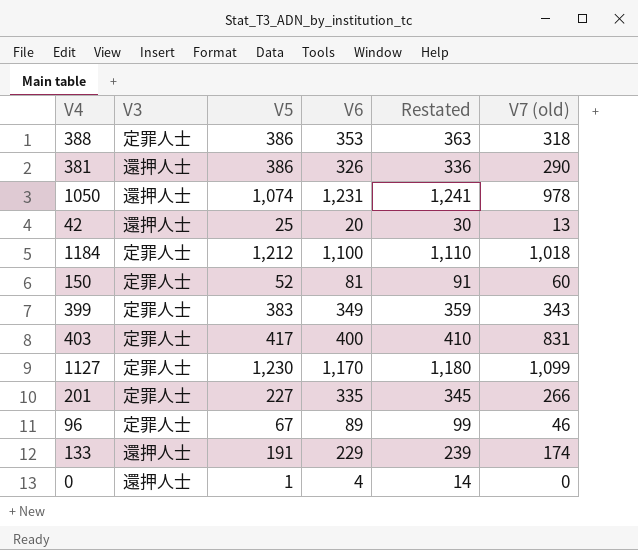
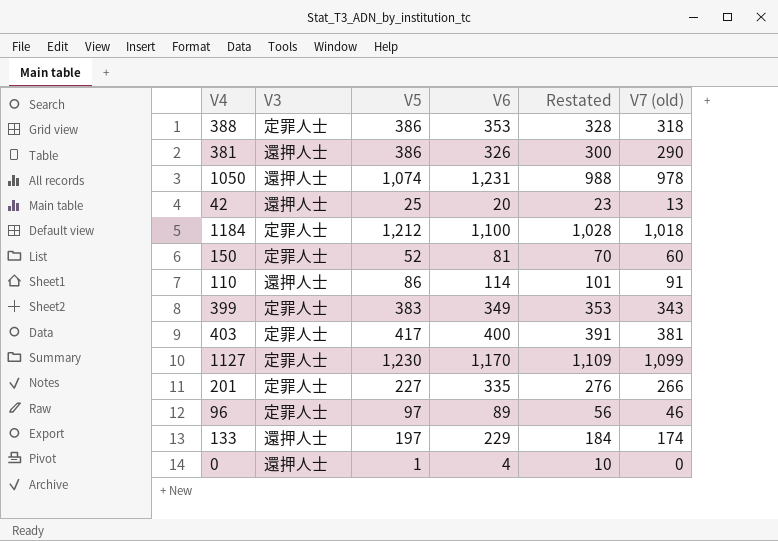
column Restated | formula: [V6] + 10 -> [V7 (old)] + 10
row 110: none -> 還押人士 | 86 | 114 | 101 | 91
403 | V7 (old): 831 -> 381
96 | V5: 67 -> 97
133 | V5: 191 -> 197

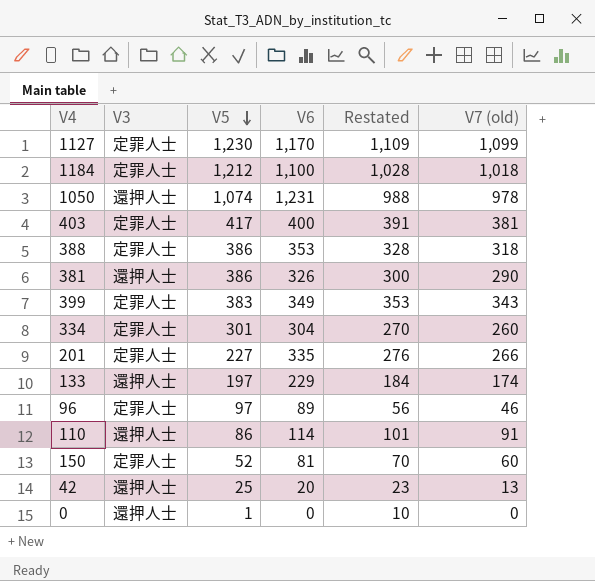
row order: none -> V5 descending
row 334: none -> 定罪人士 | 301 | 304 | 270 | 260
0 | V6: 4 -> 0

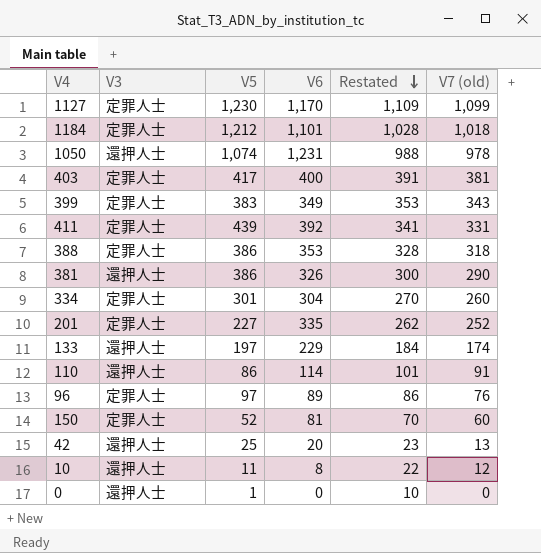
row order: V5 descending -> Restated descending
1184 | V6: 1,100 -> 1,101
row 411: none -> 定罪人士 | 439 | 392 | 341 | 331
201 | Restated: 276 -> 262
201 | V7 (old): 266 -> 252
96 | Restated: 56 -> 86
96 | V7 (old): 46 -> 76
row 10: none -> 還押人士 | 11 | 8 | 22 | 12

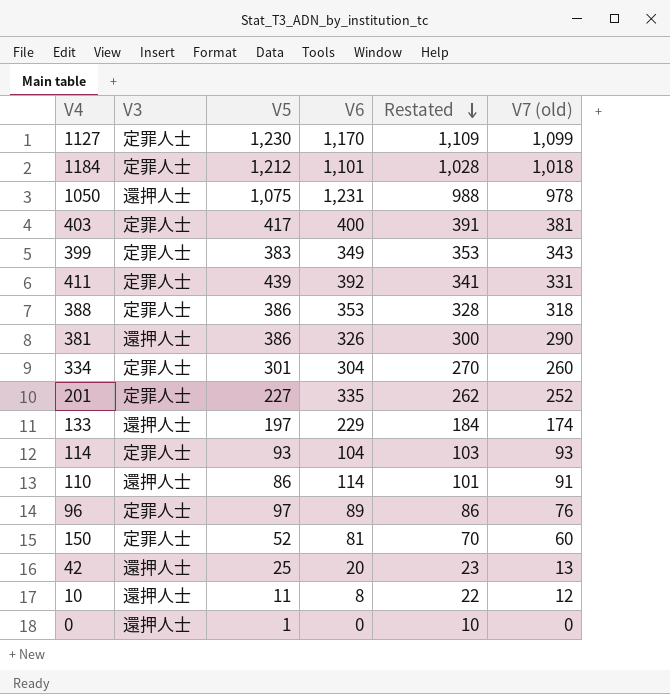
1050 | V5: 1,074 -> 1,075
row 114: none -> 定罪人士 | 93 | 104 | 103 | 93

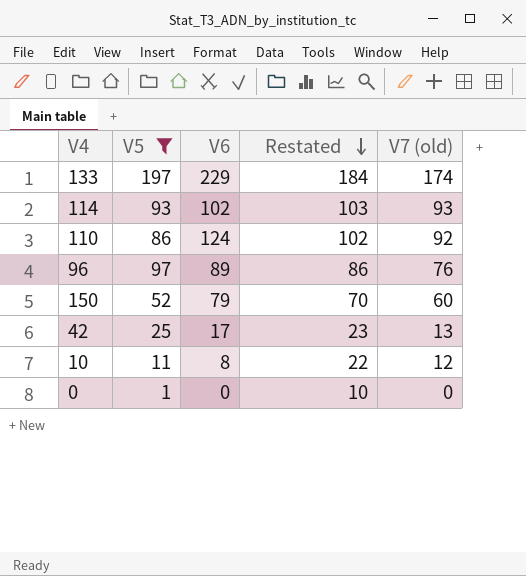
filter: none -> V5 <= 197
column V3 | position: 2 -> none
114 | V6: 104 -> 102
110 | V6: 114 -> 124
110 | Restated: 101 -> 102
110 | V7 (old): 91 -> 92
150 | V6: 81 -> 79
42 | V6: 20 -> 17

